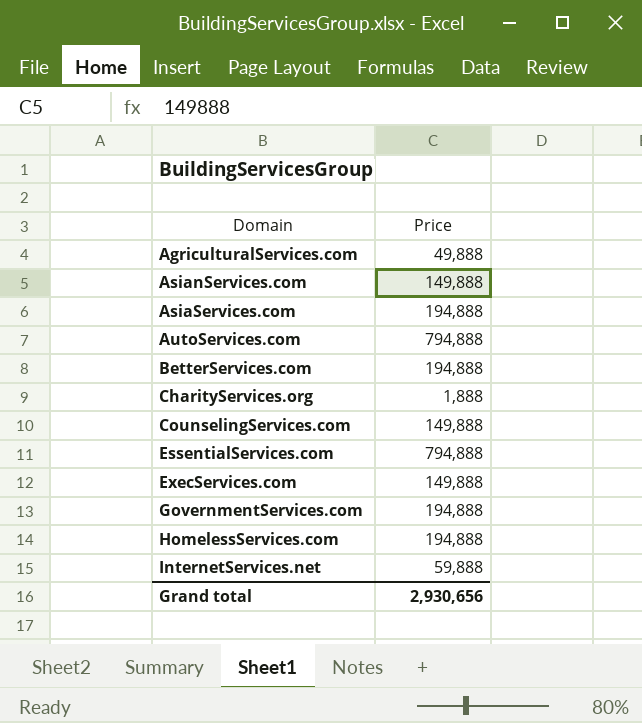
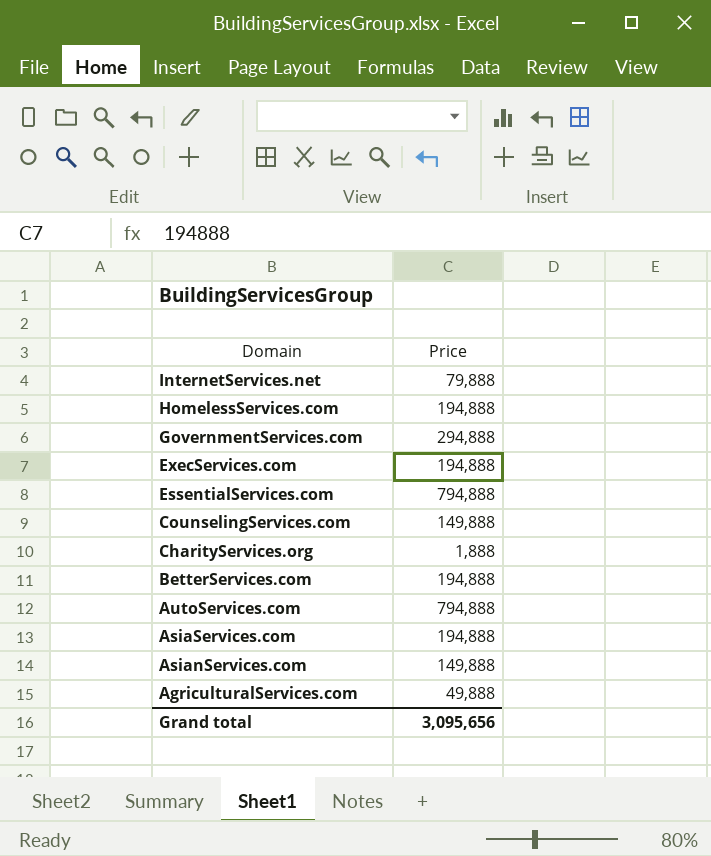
row order: Domain ascending -> Domain descending
InternetServices.net | Price: 59,888 -> 79,888
GovernmentServices.com | Price: 194,888 -> 294,888
ExecServices.com | Price: 149,888 -> 194,888
Grand total | Price: 2,930,656 -> 3,095,656

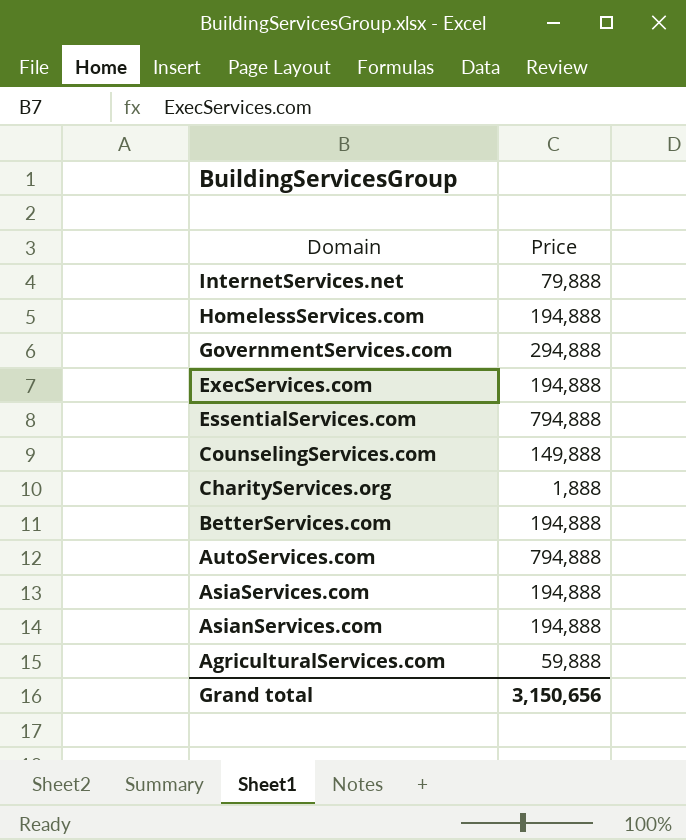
AsianServices.com | Price: 149,888 -> 194,888
AgriculturalServices.com | Price: 49,888 -> 59,888
Grand total | Price: 3,095,656 -> 3,150,656

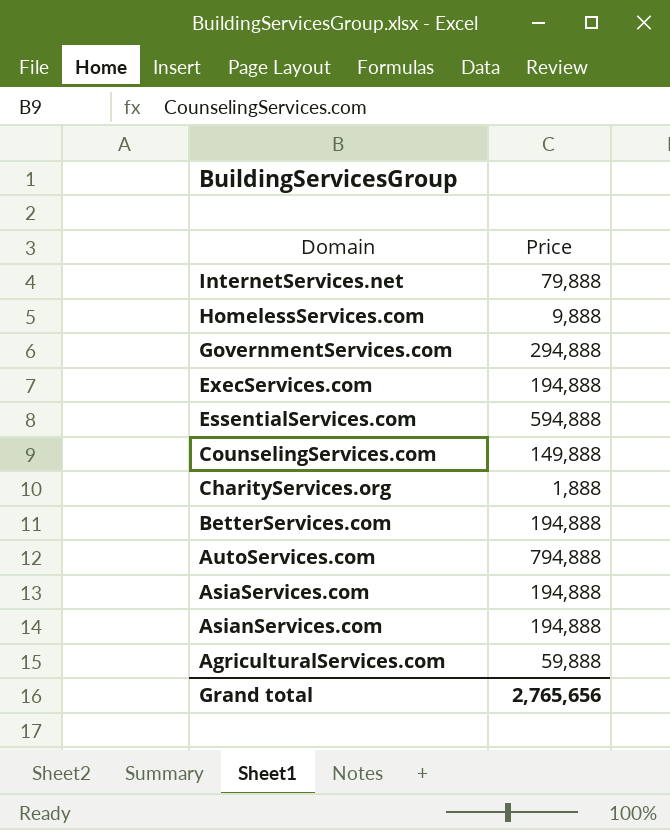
HomelessServices.com | Price: 194,888 -> 9,888
EssentialServices.com | Price: 794,888 -> 594,888
Grand total | Price: 3,150,656 -> 2,765,656

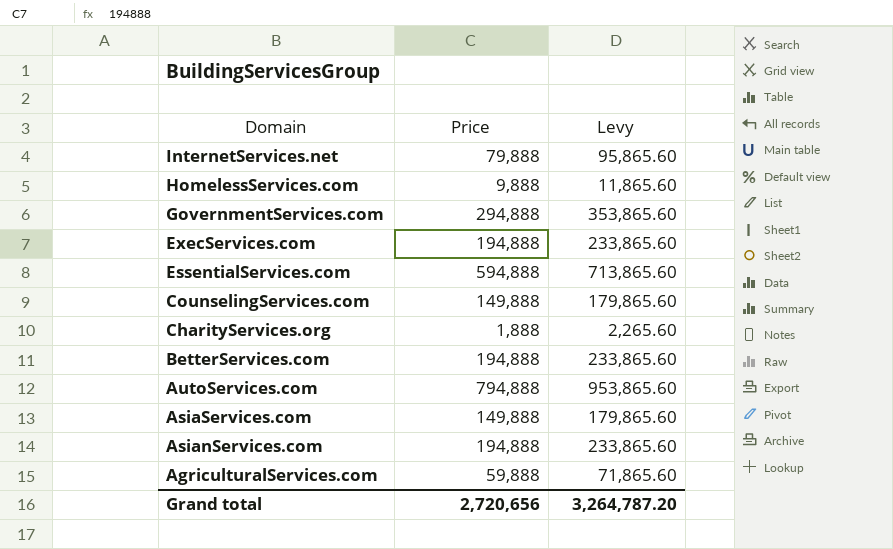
column Levy | formula: none -> [Price] * 1.2
AsiaServices.com | Price: 194,888 -> 149,888
Grand total | Price: 2,765,656 -> 2,720,656

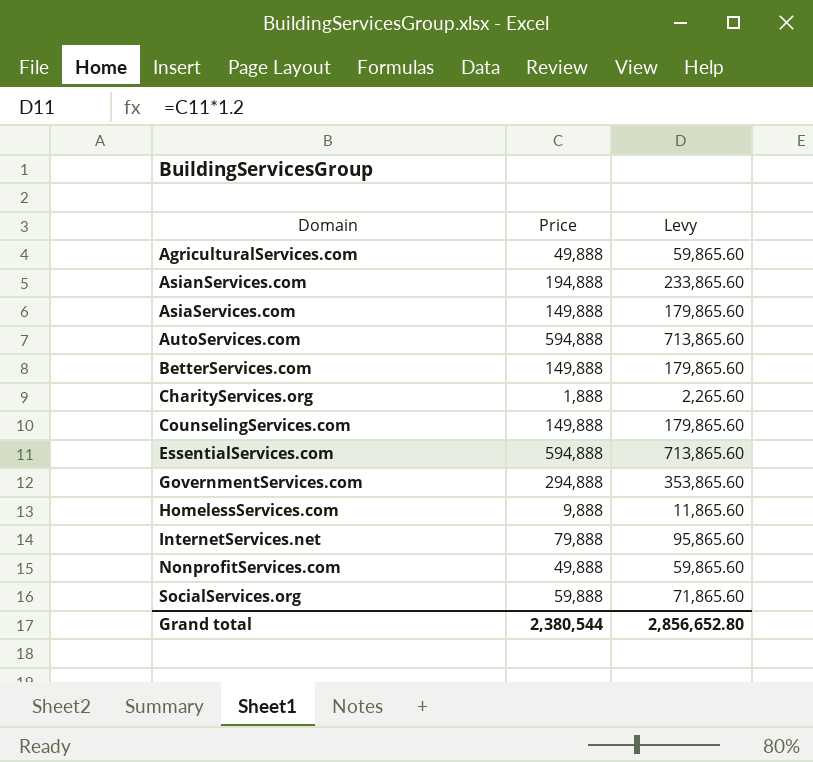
row order: Domain descending -> Domain ascending
row ExecServices.com: 194,888 | 233,865.60 -> none
AgriculturalServices.com | Price: 59,888 -> 49,888
AgriculturalServices.com | Levy: 71,865.60 -> 59,865.60
AutoServices.com | Price: 794,888 -> 594,888
AutoServices.com | Levy: 953,865.60 -> 713,865.60
BetterServices.com | Price: 194,888 -> 149,888
BetterServices.com | Levy: 233,865.60 -> 179,865.60
row NonprofitServices.com: none -> 49,888 | 59,865.60
row SocialServices.org: none -> 59,888 | 71,865.60
Grand total | Price: 2,720,656 -> 2,380,544
Grand total | Levy: 3,264,787.20 -> 2,856,652.80

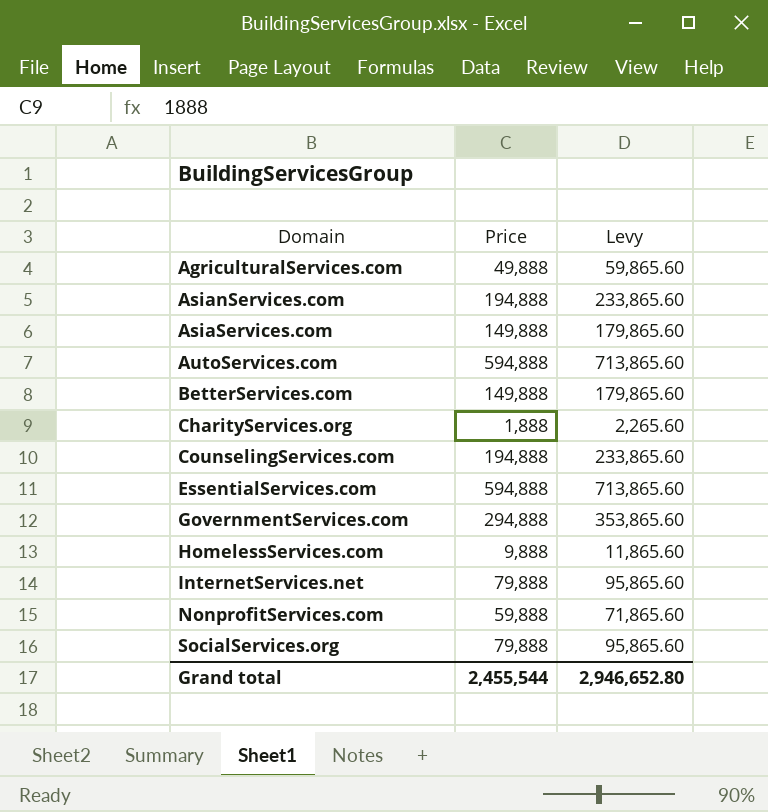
CounselingServices.com | Price: 149,888 -> 194,888
CounselingServices.com | Levy: 179,865.60 -> 233,865.60
NonprofitServices.com | Price: 49,888 -> 59,888
NonprofitServices.com | Levy: 59,865.60 -> 71,865.60
SocialServices.org | Price: 59,888 -> 79,888
SocialServices.org | Levy: 71,865.60 -> 95,865.60
Grand total | Price: 2,380,544 -> 2,455,544
Grand total | Levy: 2,856,652.80 -> 2,946,652.80

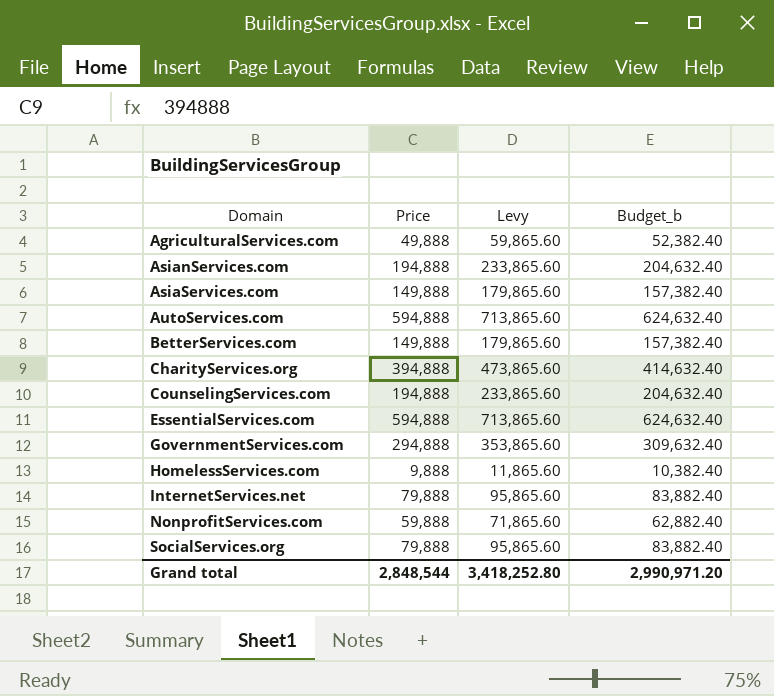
column Budget_b | formula: none -> [Price] * 1.05
CharityServices.org | Price: 1,888 -> 394,888
CharityServices.org | Levy: 2,265.60 -> 473,865.60
Grand total | Price: 2,455,544 -> 2,848,544
Grand total | Levy: 2,946,652.80 -> 3,418,252.80

